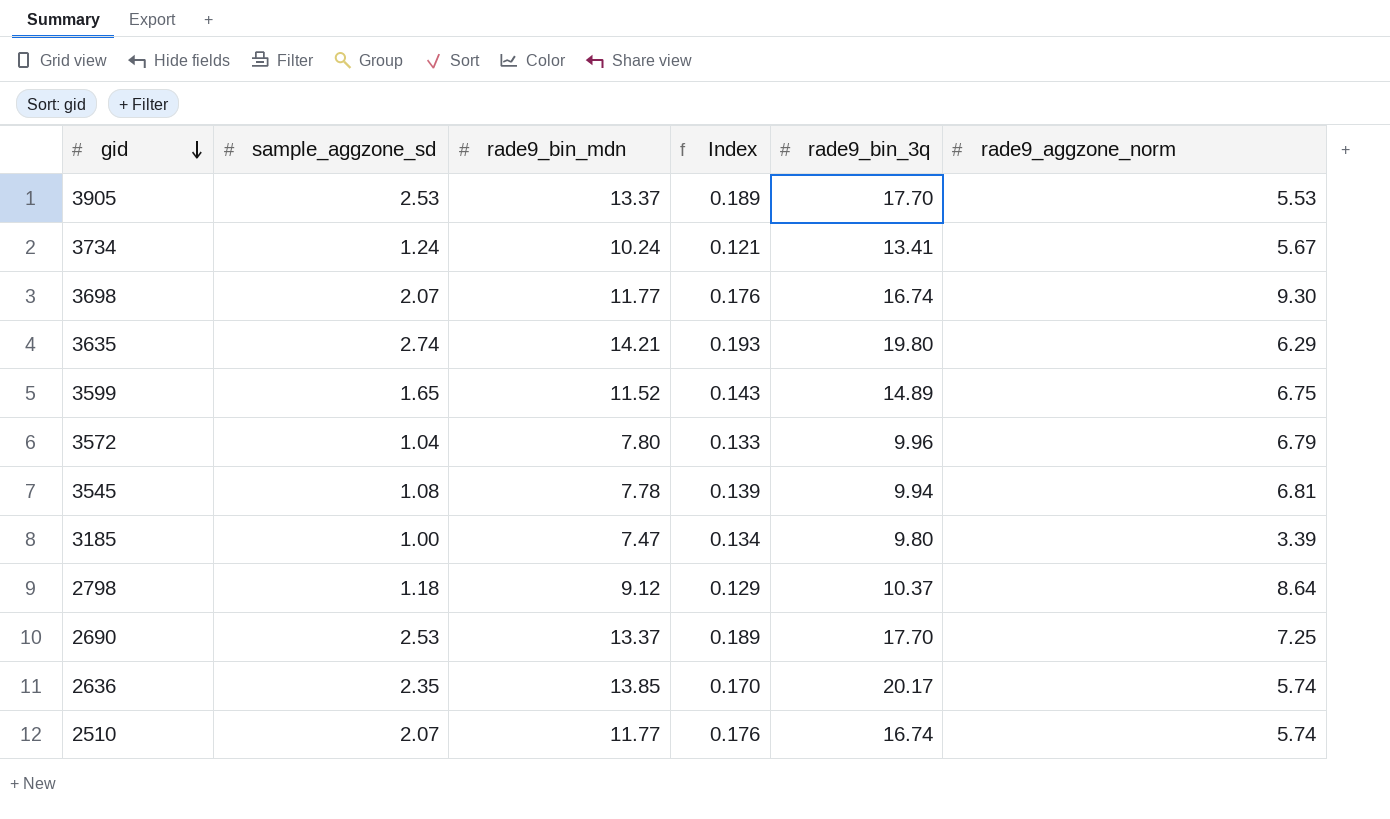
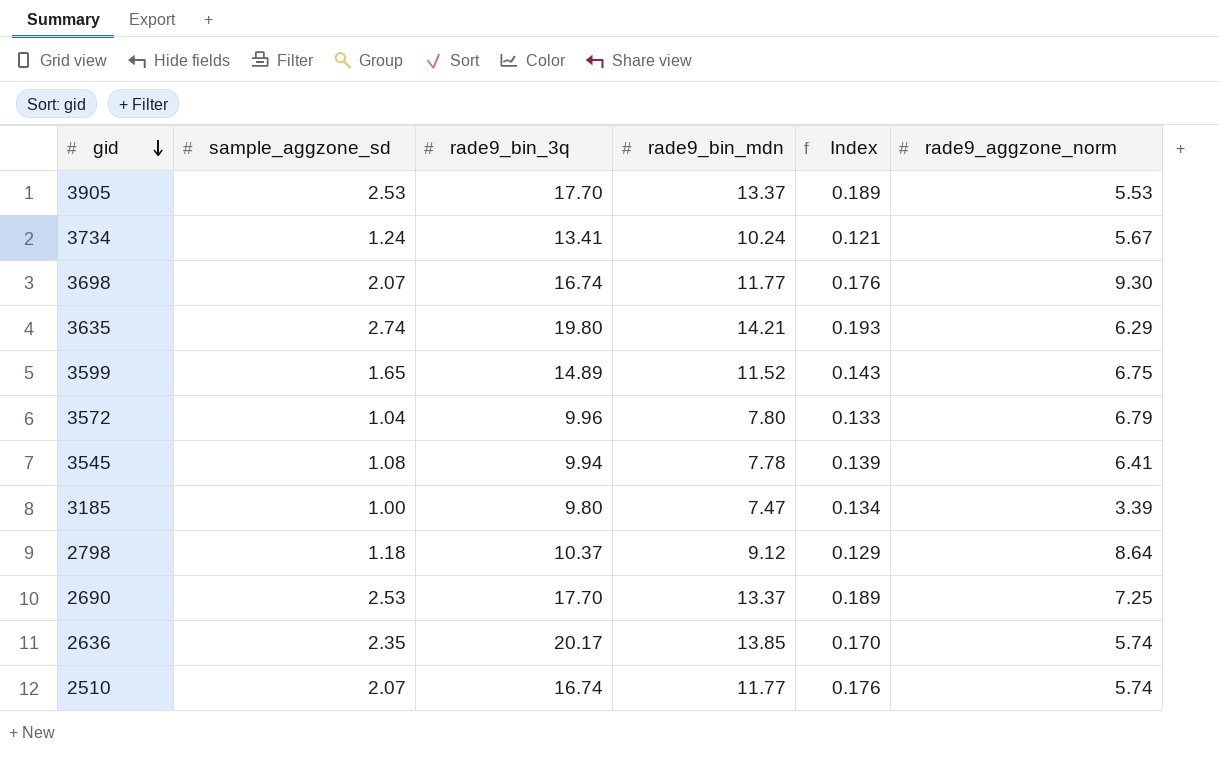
column rade9_bin_3q | position: 5 -> 3
3545 | rade9_aggzone_norm: 6.81 -> 6.41

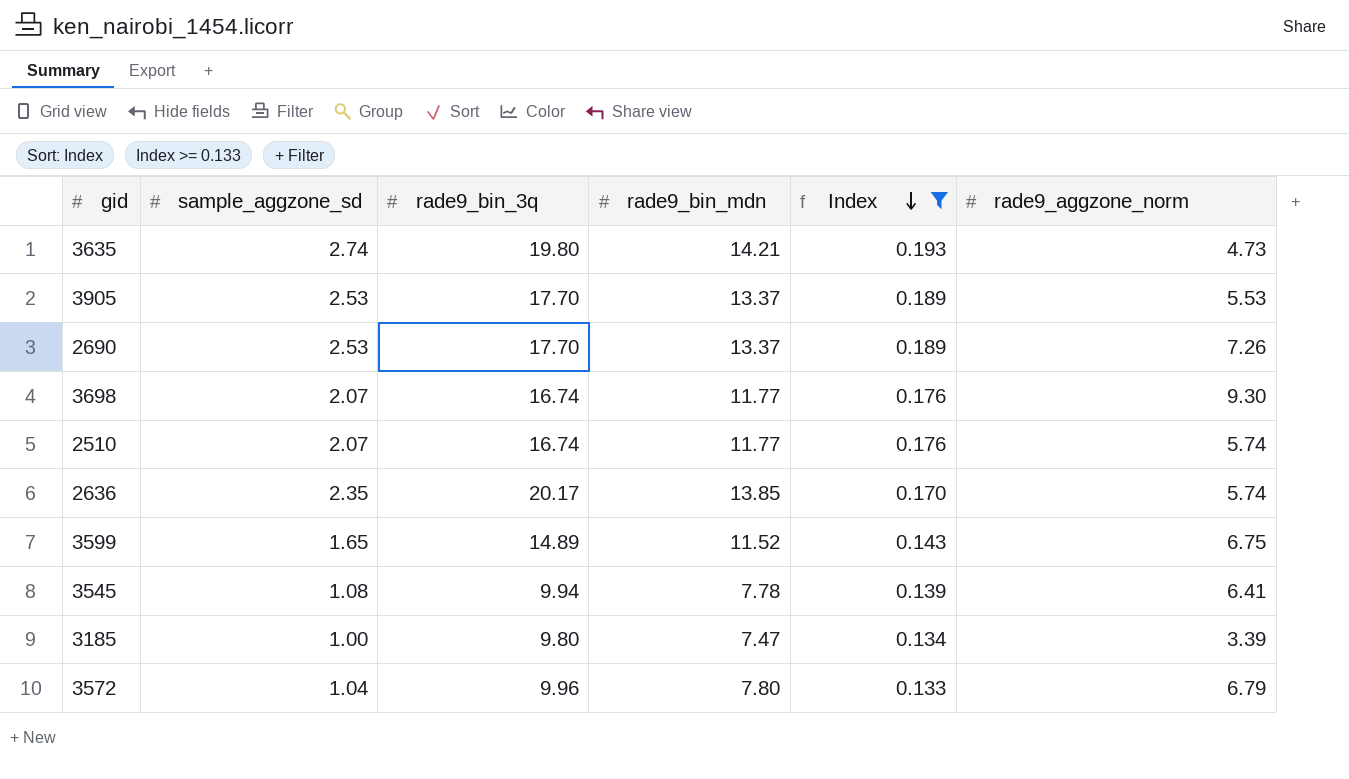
filter: none -> Index >= 0.133
row order: gid descending -> Index descending
3635 | rade9_aggzone_norm: 6.29 -> 4.73
2690 | rade9_aggzone_norm: 7.25 -> 7.26

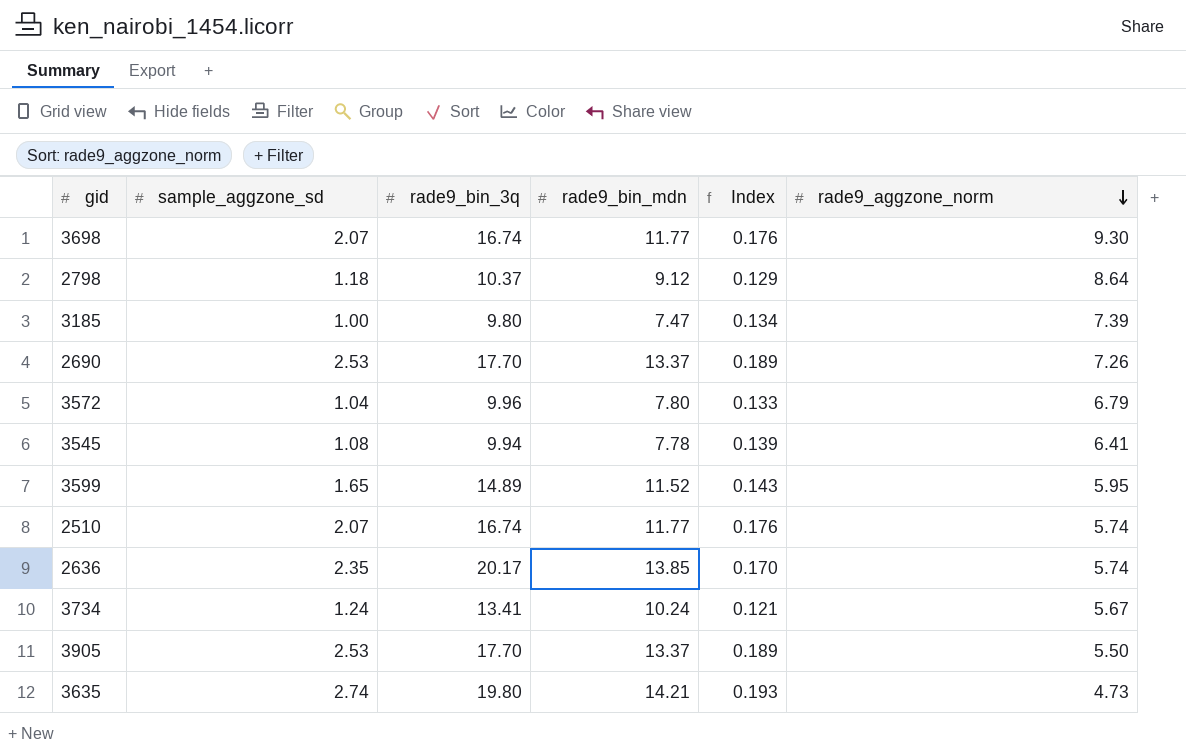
filter: Index >= 0.133 -> none
row order: Index descending -> rade9_aggzone_norm descending
3185 | rade9_aggzone_norm: 3.39 -> 7.39
3599 | rade9_aggzone_norm: 6.75 -> 5.95
3905 | rade9_aggzone_norm: 5.53 -> 5.50

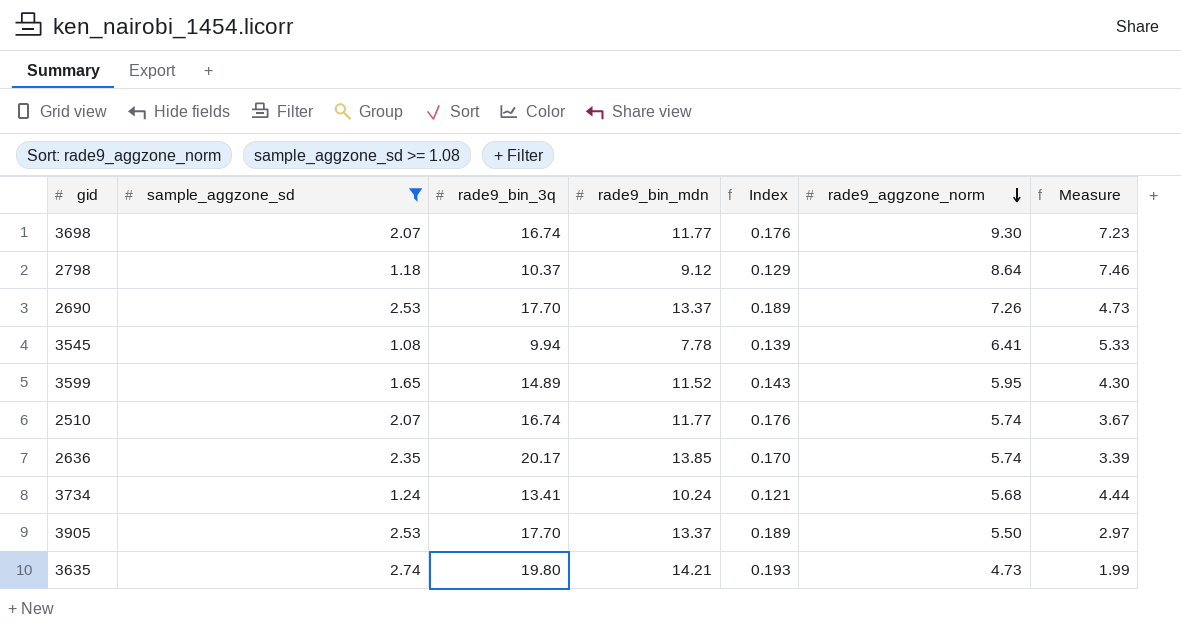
filter: none -> sample_aggzone_sd >= 1.08
column Measure | formula: none -> [rade9_aggzone_norm] - [sample_aggzone_sd]
3734 | rade9_aggzone_norm: 5.67 -> 5.68

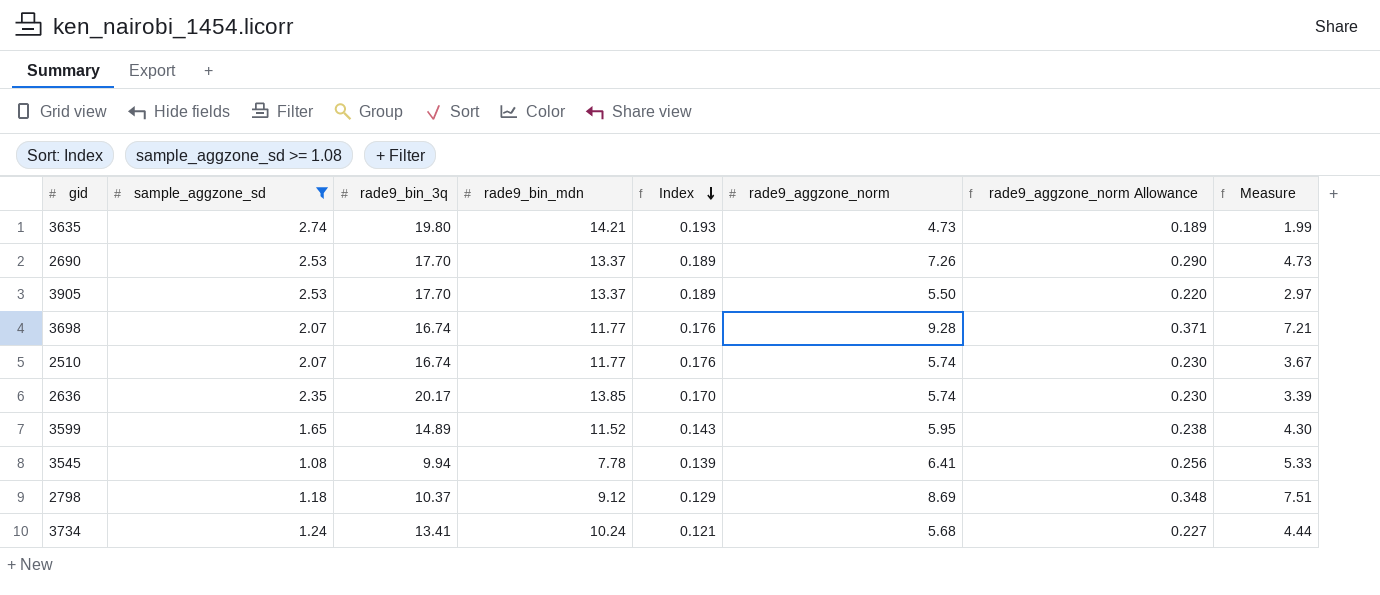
row order: rade9_aggzone_norm descending -> Index descending
column rade9_aggzone_norm Allowance | formula: none -> [rade9_aggzone_norm] * 0.04
3698 | rade9_aggzone_norm: 9.30 -> 9.28
3698 | Measure: 7.23 -> 7.21
2798 | rade9_aggzone_norm: 8.64 -> 8.69
2798 | Measure: 7.46 -> 7.51

